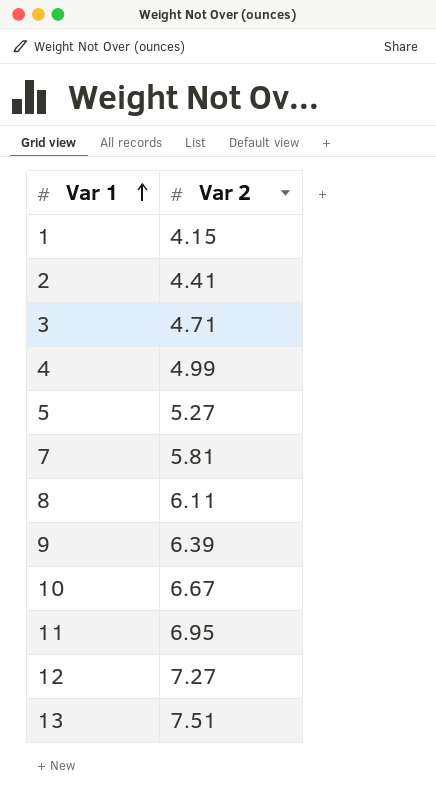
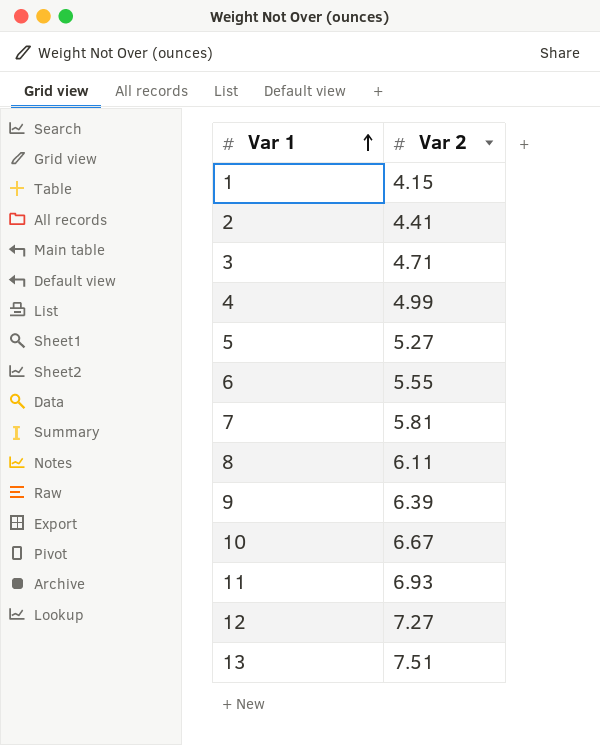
row 6: none -> 5.55
11 | Var 2: 6.95 -> 6.93

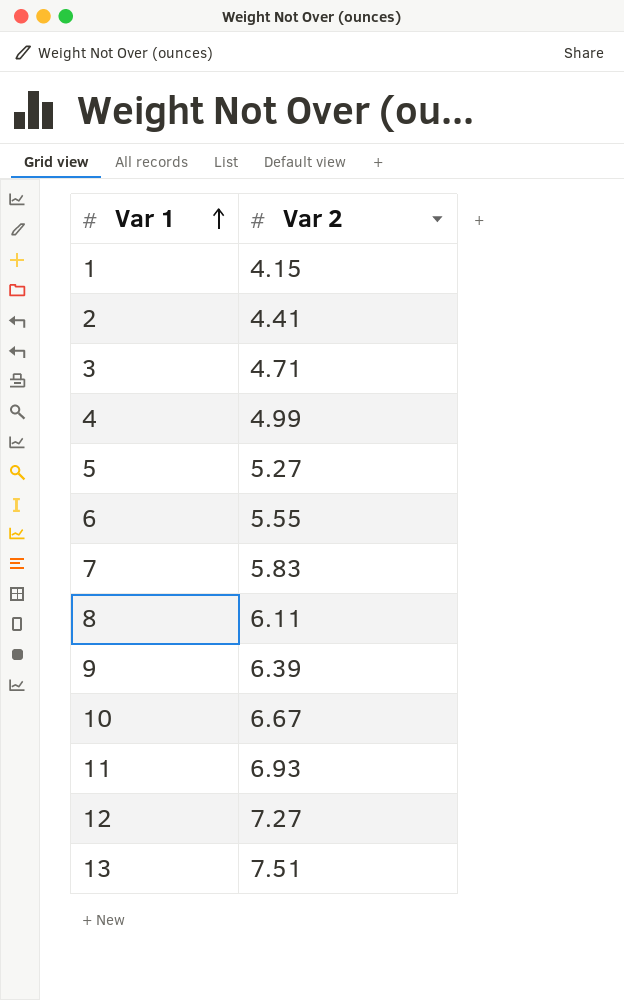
7 | Var 2: 5.81 -> 5.83

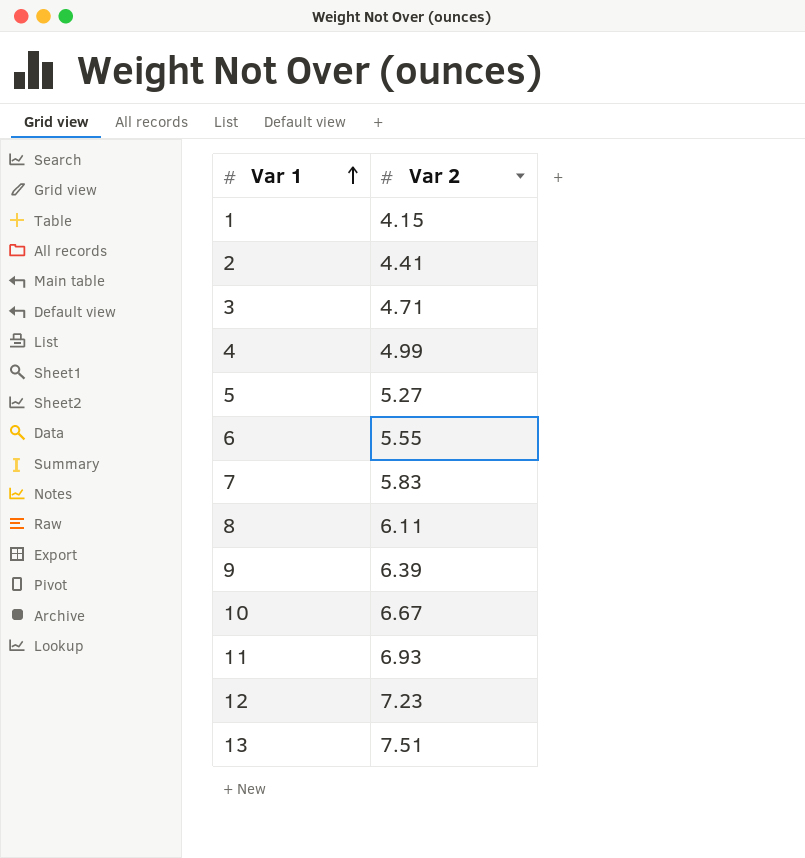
12 | Var 2: 7.27 -> 7.23

